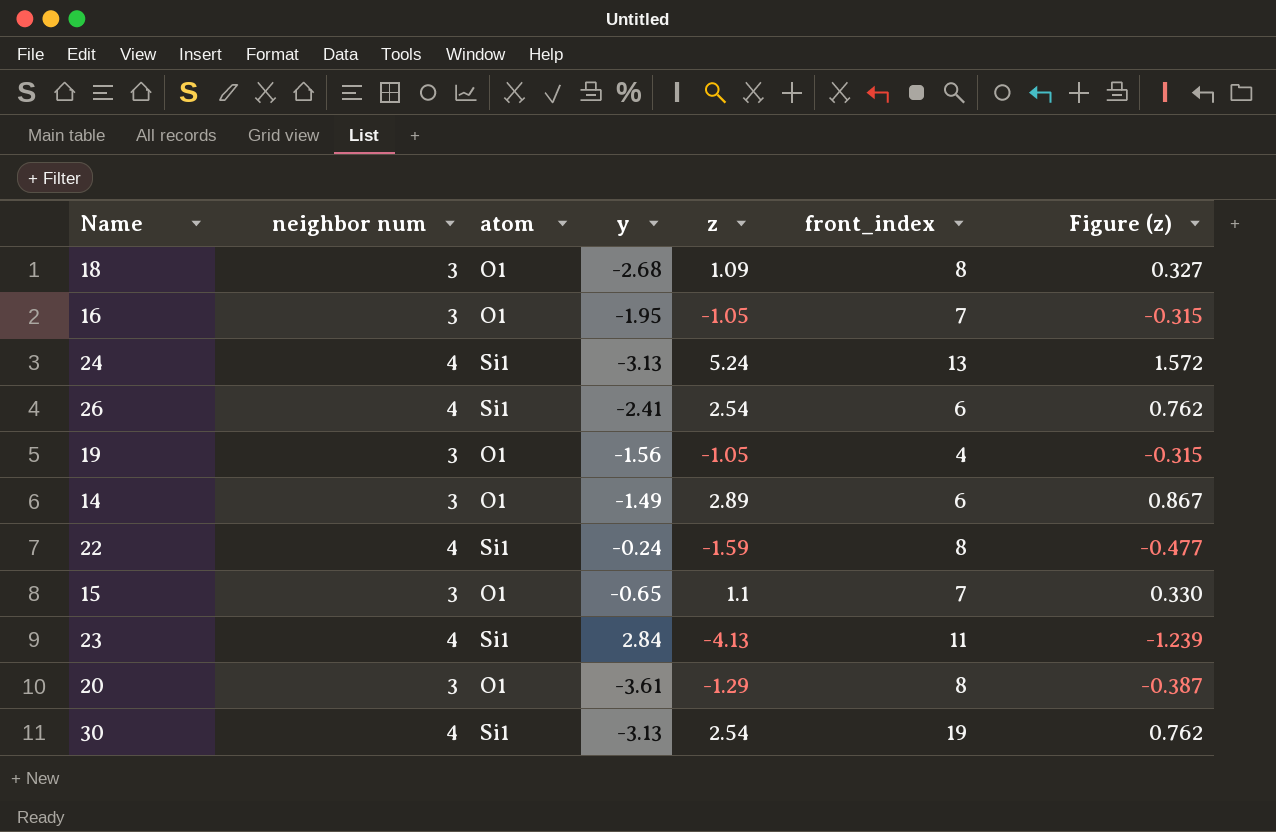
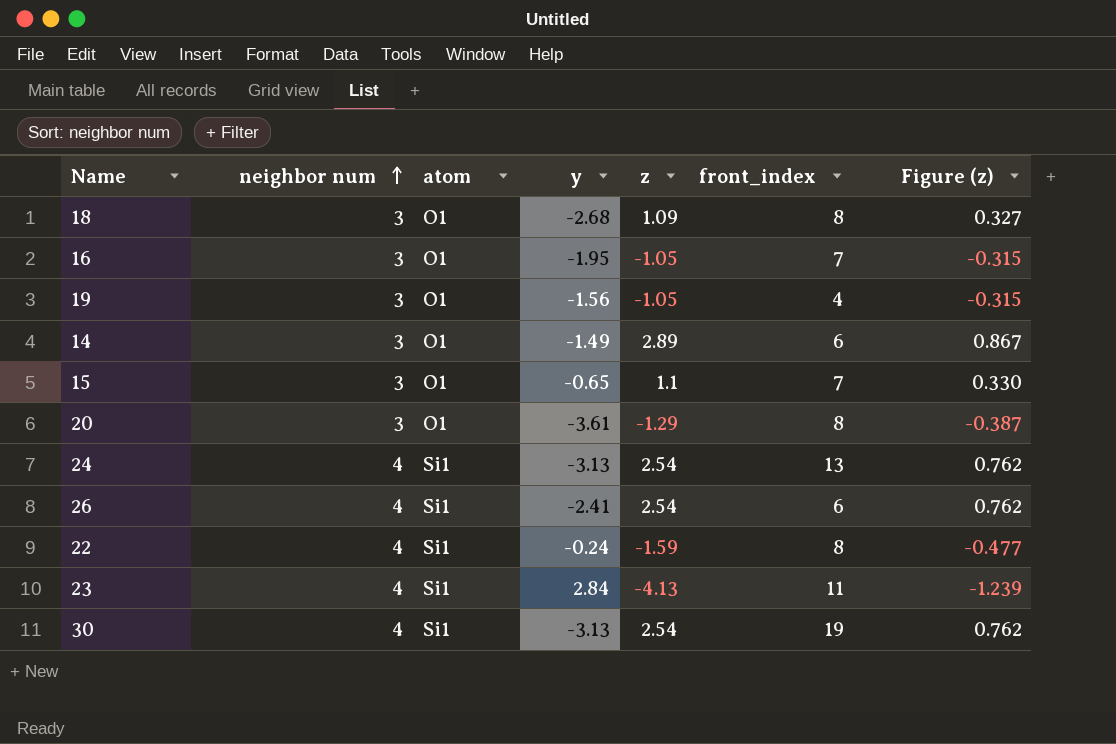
row order: none -> neighbor num ascending
24 | z: 5.24 -> 2.54
24 | Figure (z): 1.572 -> 0.762

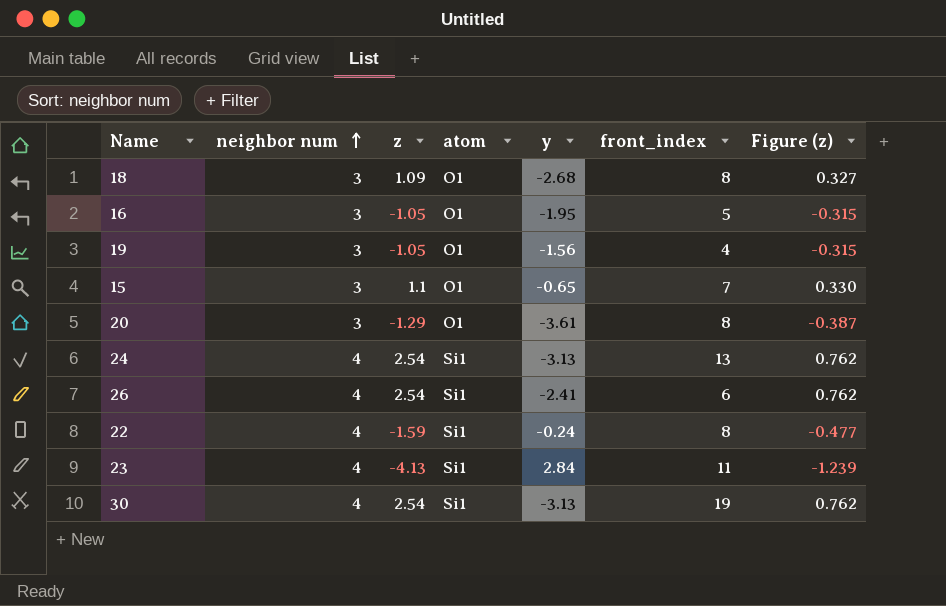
column z | position: 5 -> 3
row 14: 3 | O1 | -1.49 | 2.89 | 6 | 0.867 -> none
16 | front_index: 7 -> 5

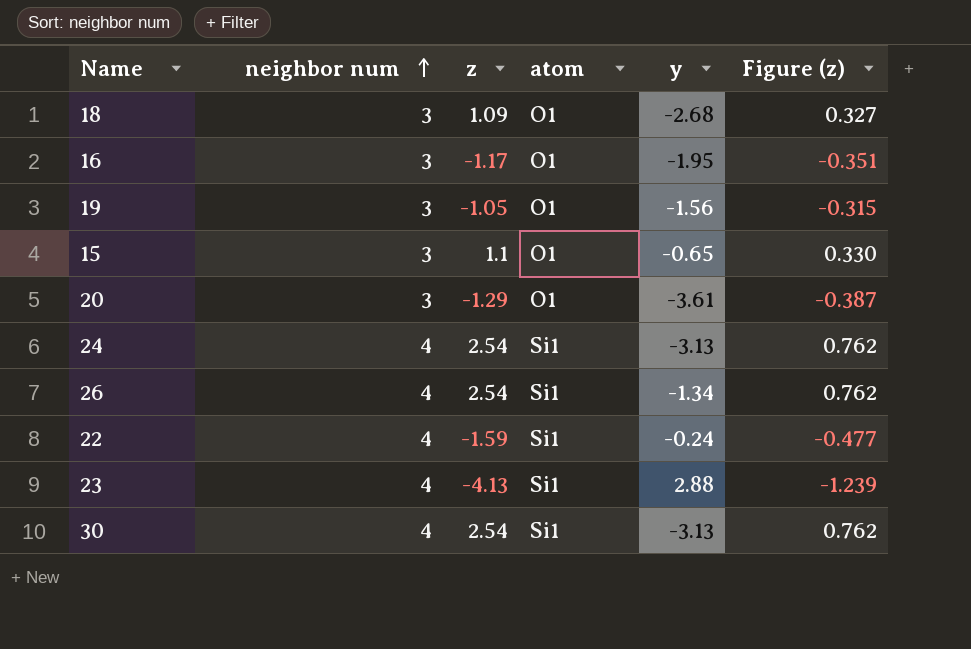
column front_index | position: 6 -> none
16 | z: -1.05 -> -1.17
16 | Figure (z): -0.315 -> -0.351
26 | y: -2.41 -> -1.34
23 | y: 2.84 -> 2.88

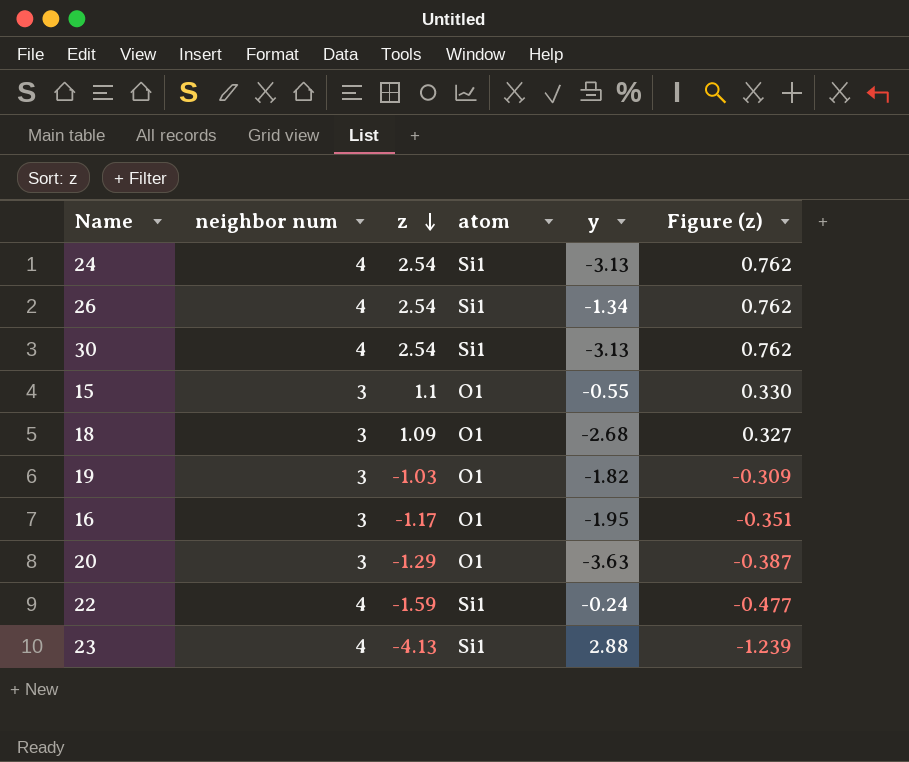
row order: neighbor num ascending -> z descending
15 | y: -0.65 -> -0.55
19 | z: -1.05 -> -1.03
19 | y: -1.56 -> -1.82
19 | Figure (z): -0.315 -> -0.309
20 | y: -3.61 -> -3.63

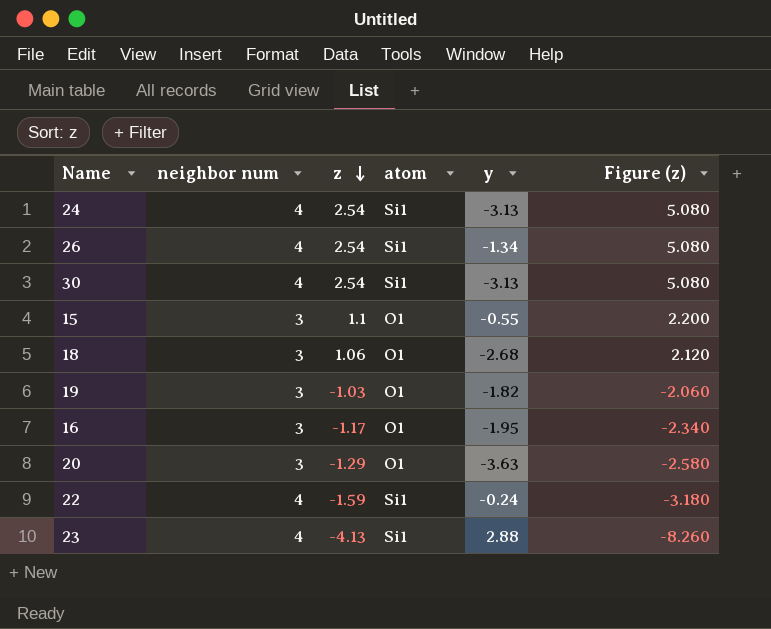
column Figure (z) | formula: [z] * 0.3 -> [z] * 2
18 | z: 1.09 -> 1.06

